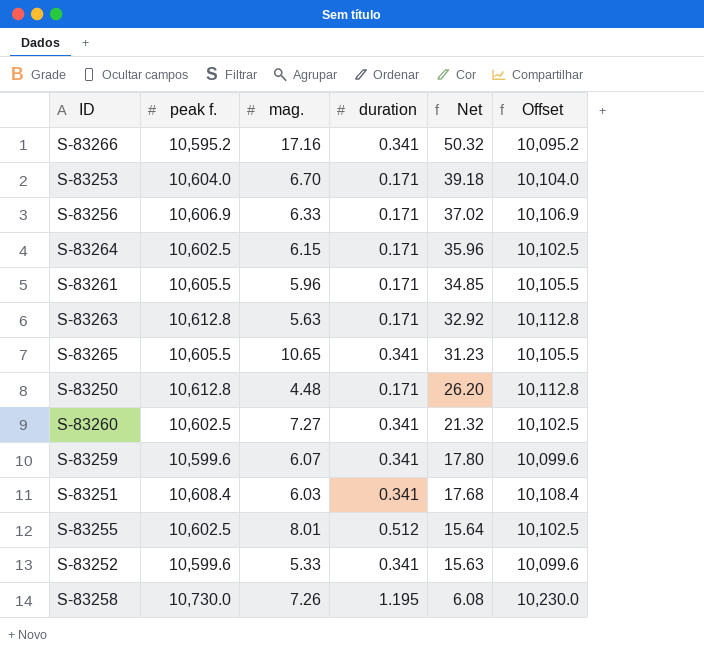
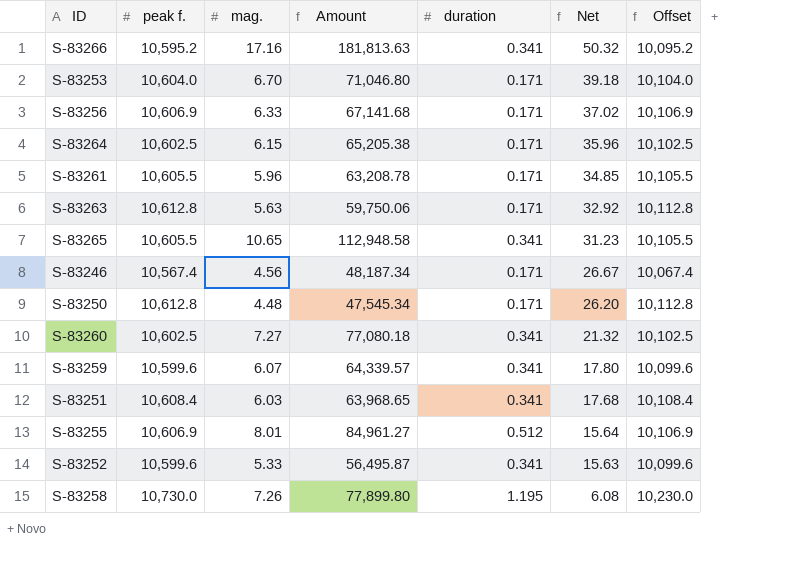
column Amount | formula: none -> [peak f.] * [mag.]
row S-83246: none -> 10,567.4 | 4.56 | 48,187.34 | 0.171 | 26.67 | 10,067.4
S-83255 | peak f.: 10,602.5 -> 10,606.9
S-83255 | Offset: 10,102.5 -> 10,106.9

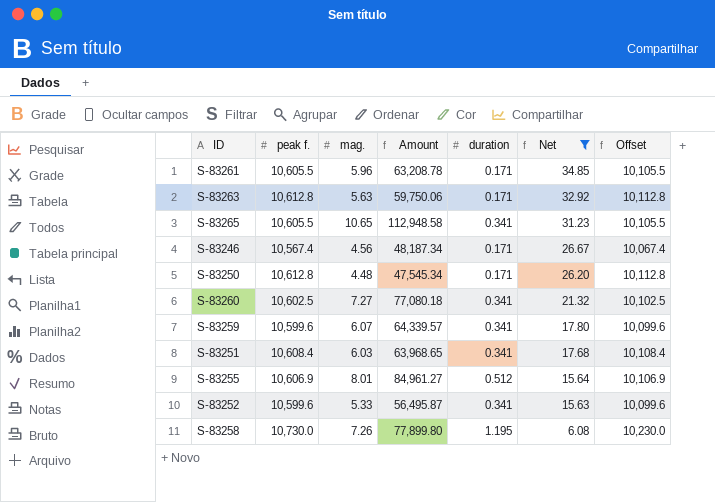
filter: none -> Net <= 34.85

